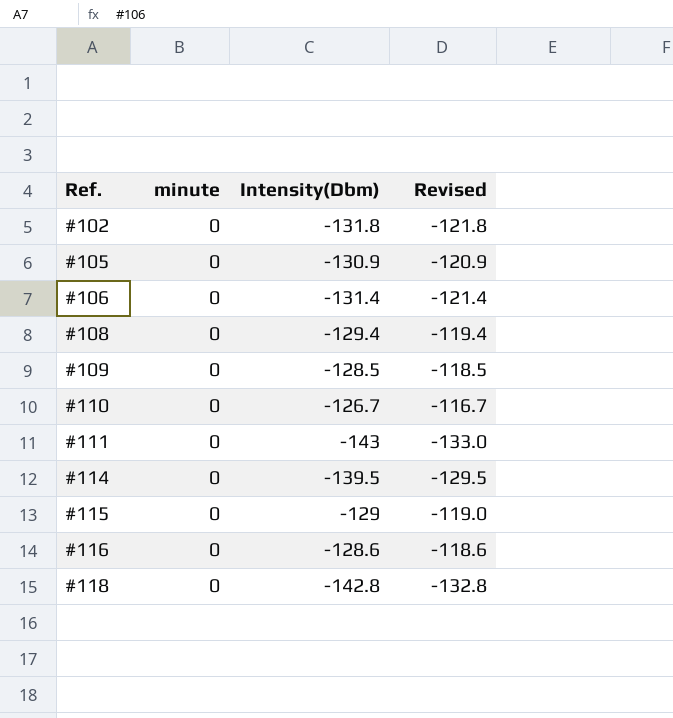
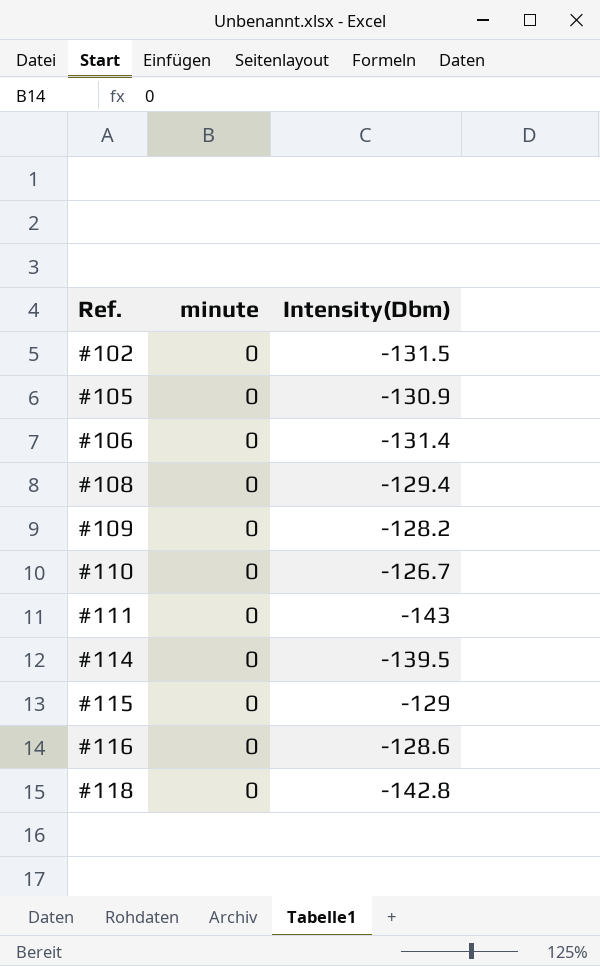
column Revised | formula: [Intensity(Dbm)] + 10 -> none
#102 | Intensity(Dbm): -131.8 -> -131.5
#109 | Intensity(Dbm): -128.5 -> -128.2

